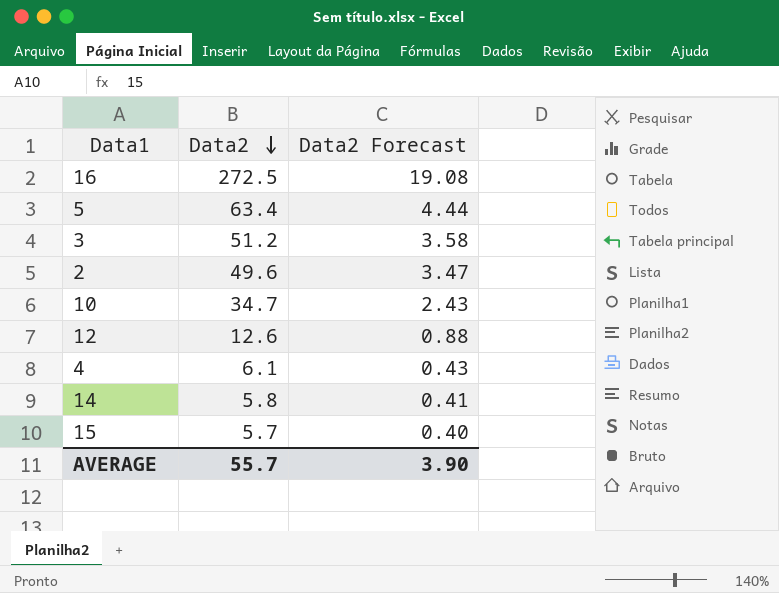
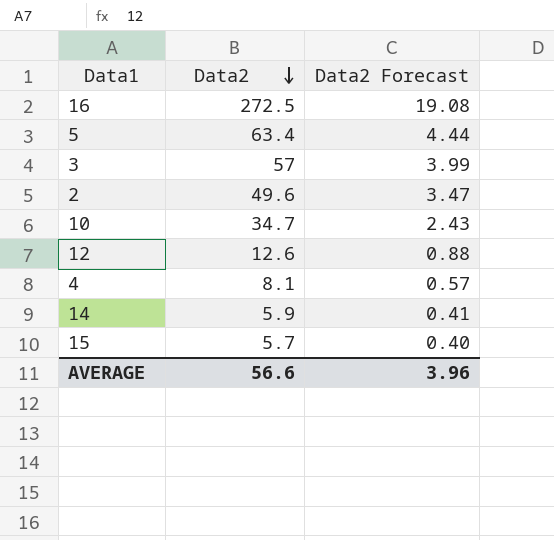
3 | Data2: 51.2 -> 57
3 | Data2 Forecast: 3.58 -> 3.99
4 | Data2: 6.1 -> 8.1
4 | Data2 Forecast: 0.43 -> 0.57
14 | Data2: 5.8 -> 5.9
AVERAGE | Data2: 55.7 -> 56.6
AVERAGE | Data2 Forecast: 3.90 -> 3.96

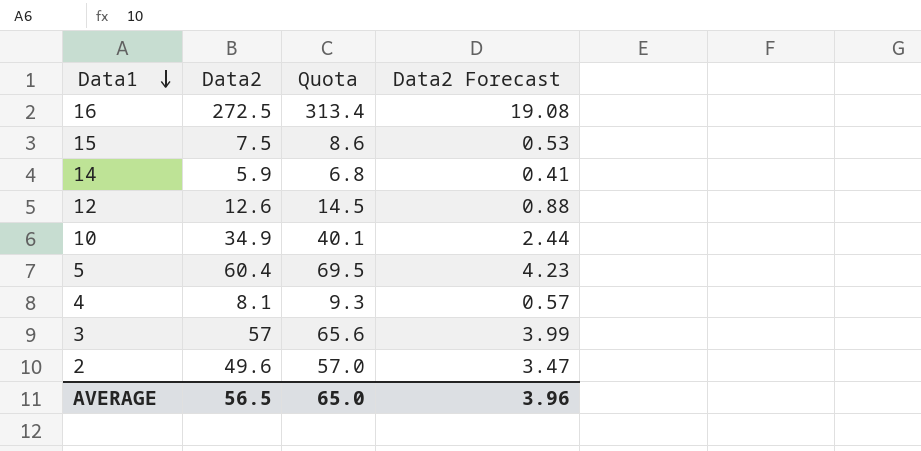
row order: Data2 descending -> Data1 descending
column Quota | formula: none -> [Data2] * 1.15
15 | Data2: 5.7 -> 7.5
15 | Data2 Forecast: 0.40 -> 0.53
10 | Data2: 34.7 -> 34.9
10 | Data2 Forecast: 2.43 -> 2.44
5 | Data2: 63.4 -> 60.4
5 | Data2 Forecast: 4.44 -> 4.23
AVERAGE | Data2: 56.6 -> 56.5

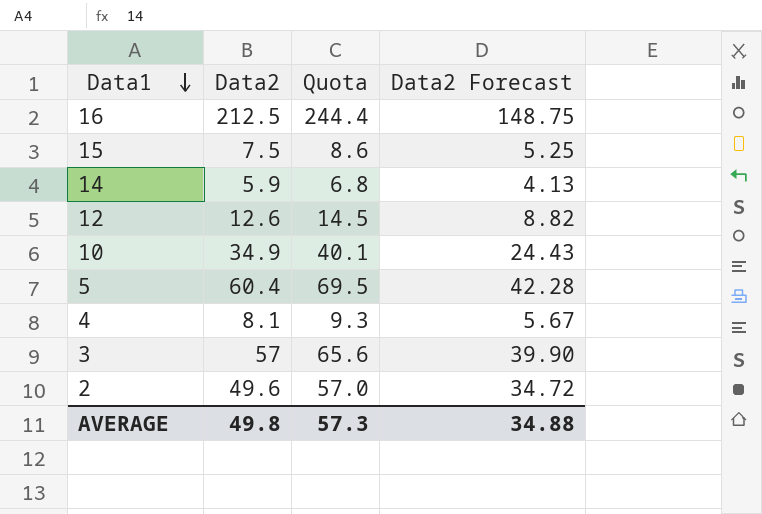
column Data2 Forecast | formula: [Data2] * 0.07 -> [Data2] * 0.7
16 | Data2: 272.5 -> 212.5
16 | Quota: 313.4 -> 244.4
AVERAGE | Data2: 56.5 -> 49.8
AVERAGE | Quota: 65.0 -> 57.3
AVERAGE | Data2 Forecast: 3.96 -> 34.88

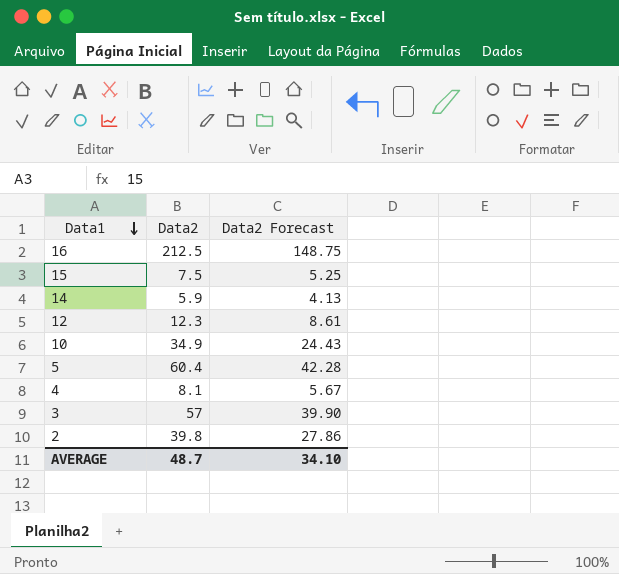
column Quota | formula: [Data2] * 1.15 -> none
12 | Data2: 12.6 -> 12.3
12 | Data2 Forecast: 8.82 -> 8.61
2 | Data2: 49.6 -> 39.8
2 | Data2 Forecast: 34.72 -> 27.86
AVERAGE | Data2: 49.8 -> 48.7
AVERAGE | Data2 Forecast: 34.88 -> 34.10

